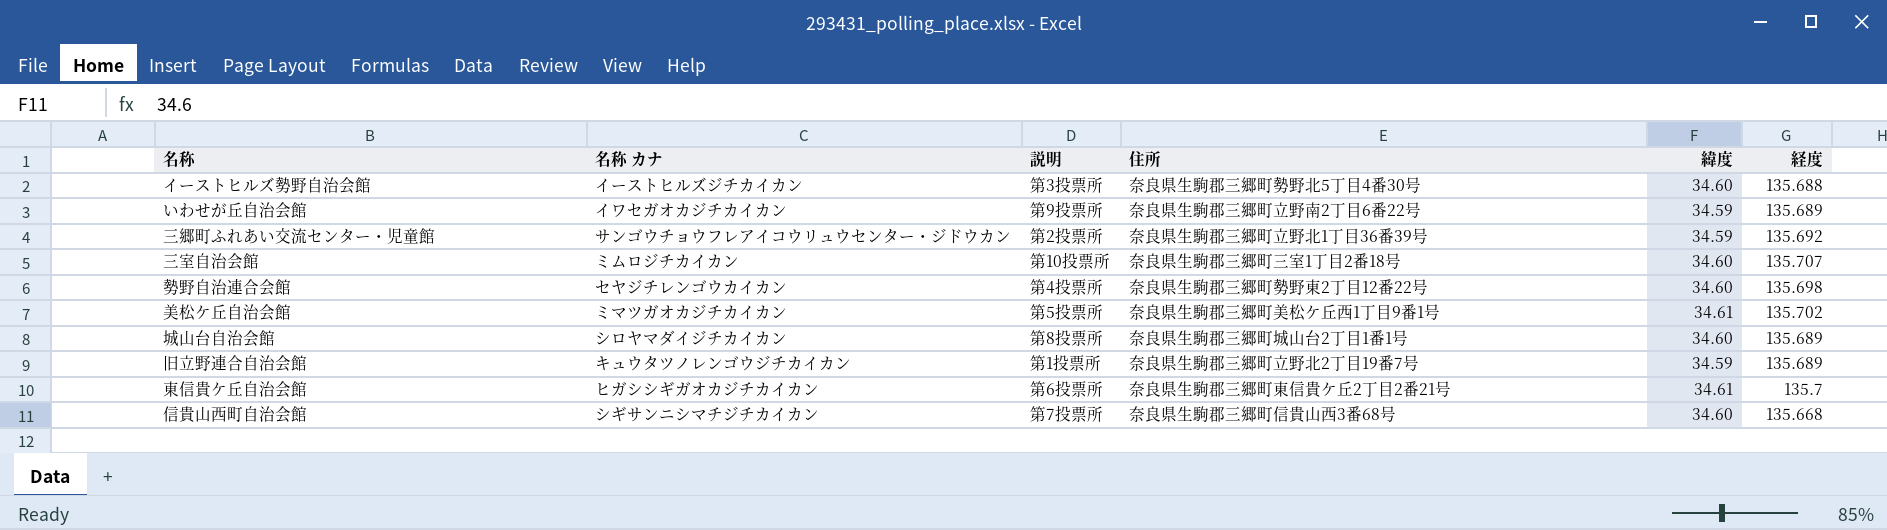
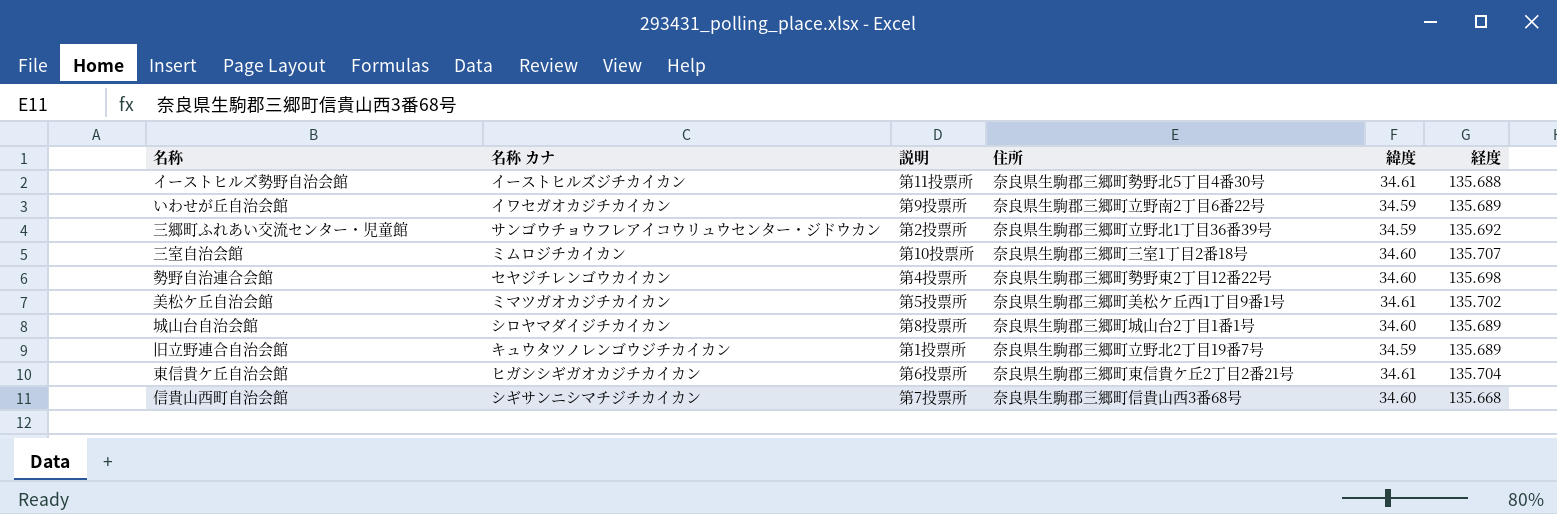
イーストヒルズ勢野自治会館 | 説明: 第3投票所 -> 第11投票所
イーストヒルズ勢野自治会館 | 緯度: 34.60 -> 34.61
東信貴ケ丘自治会館 | 経度: 135.7 -> 135.704

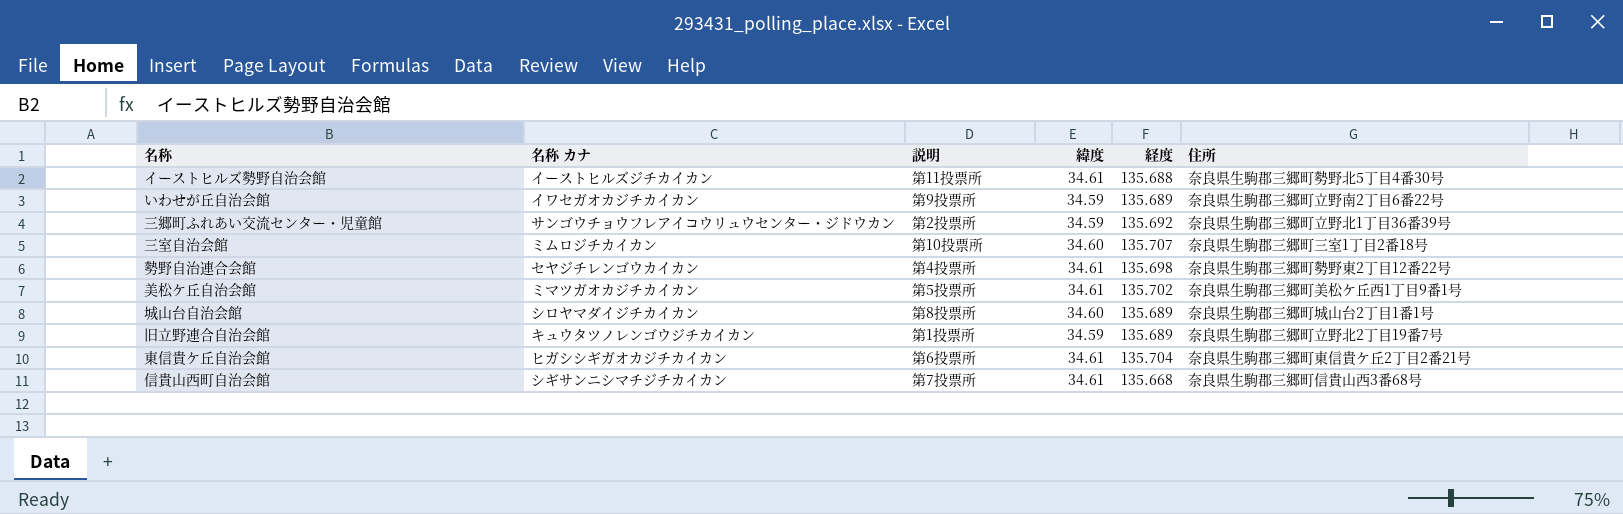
column 住所 | position: 4 -> 6
勢野自治連合会館 | 緯度: 34.60 -> 34.61
信貴山西町自治会館 | 緯度: 34.60 -> 34.61

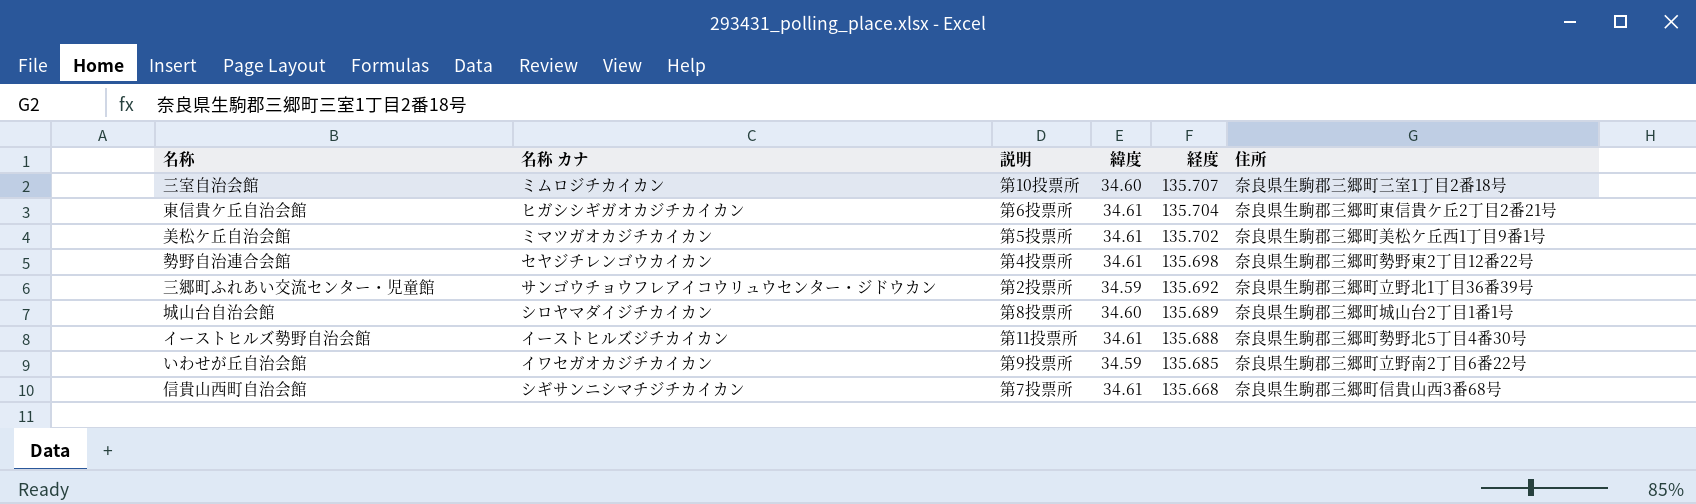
row order: none -> 経度 descending
row 旧立野連合自治会館: キュウタツノレンゴウジチカイカン | 第1投票所 | 34.59 | 135.689 | 奈良県生駒郡三郷町立野北2丁目19番7号 -> none
いわせが丘自治会館 | 経度: 135.689 -> 135.685

